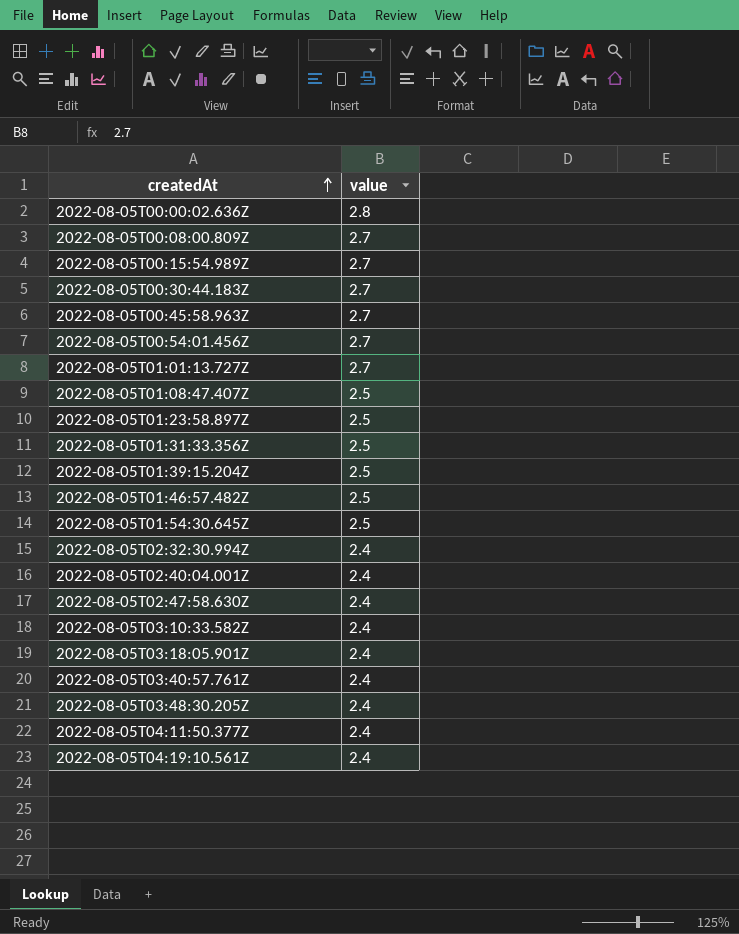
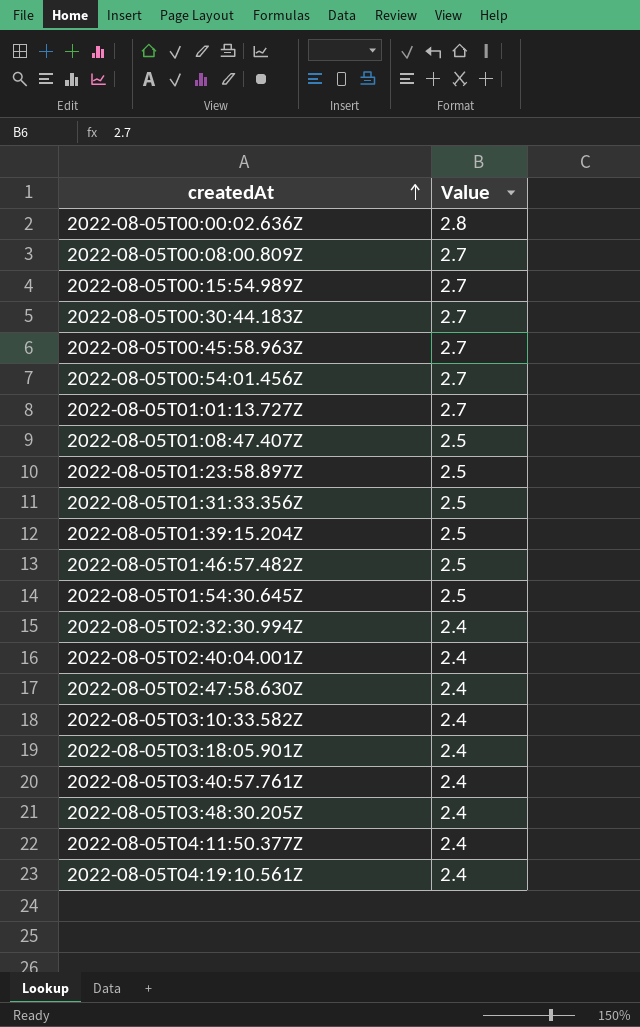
column name: value -> Value

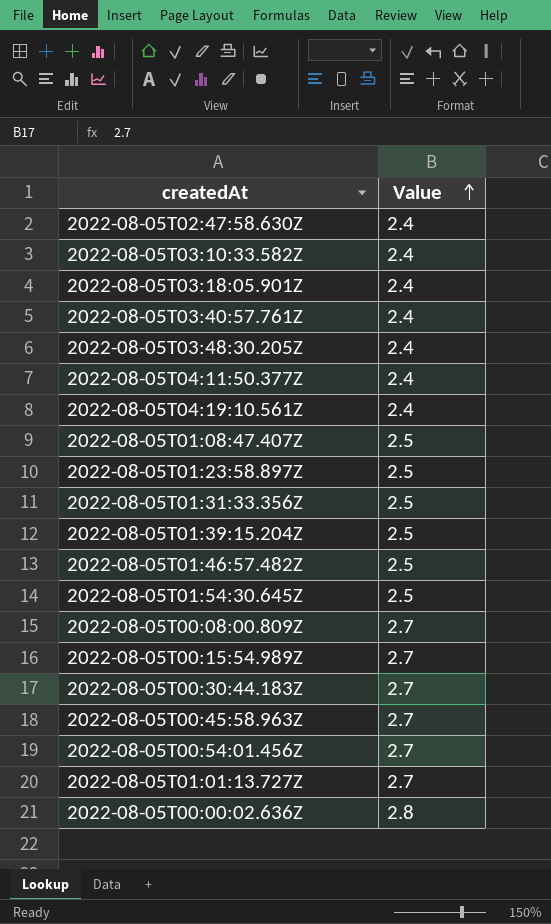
row order: createdAt ascending -> Value ascending
row 2022-08-05T02:32:30.994Z: 2.4 -> none
row 2022-08-05T02:40:04.001Z: 2.4 -> none

